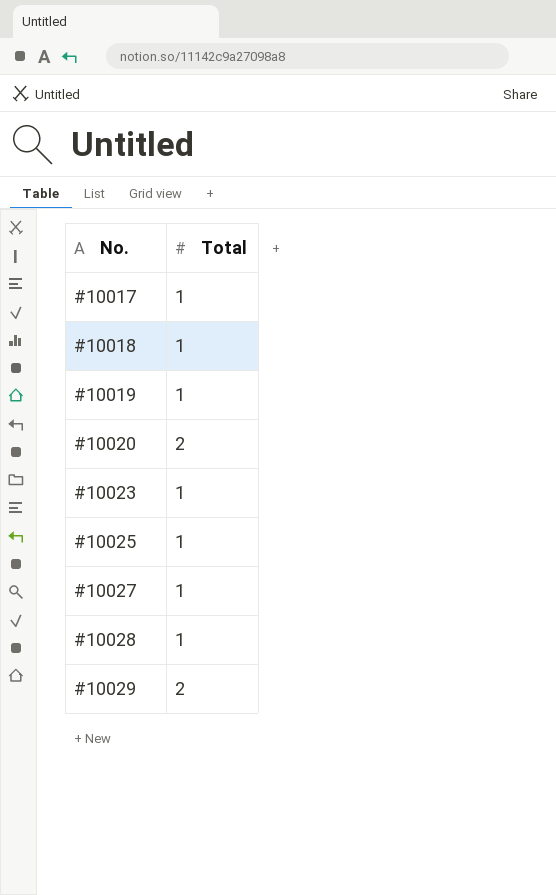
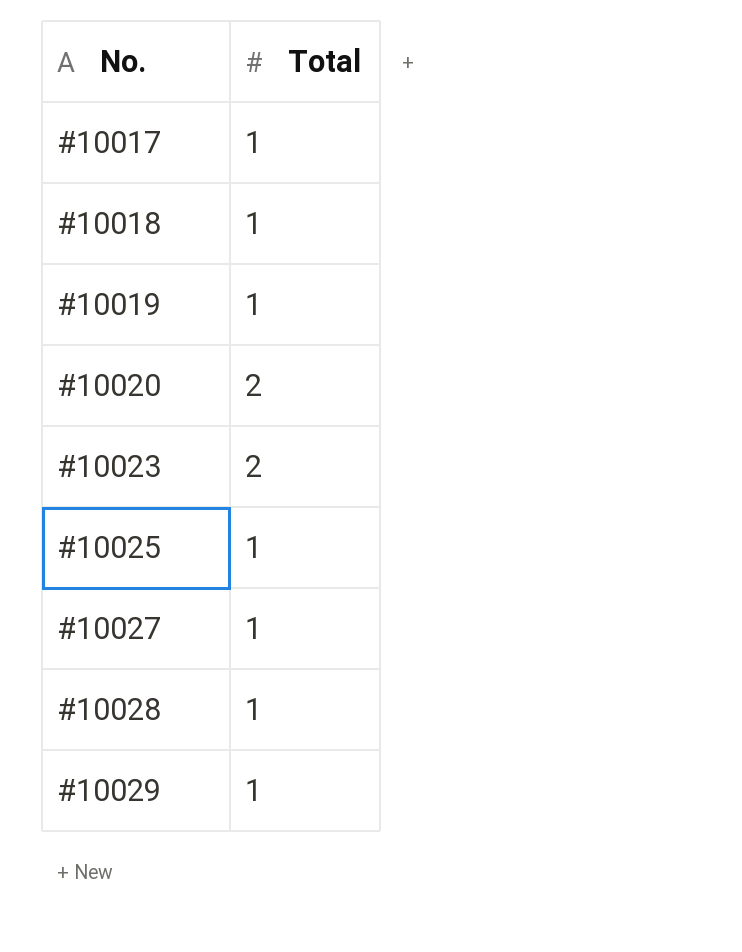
#10023 | Total: 1 -> 2
#10029 | Total: 2 -> 1

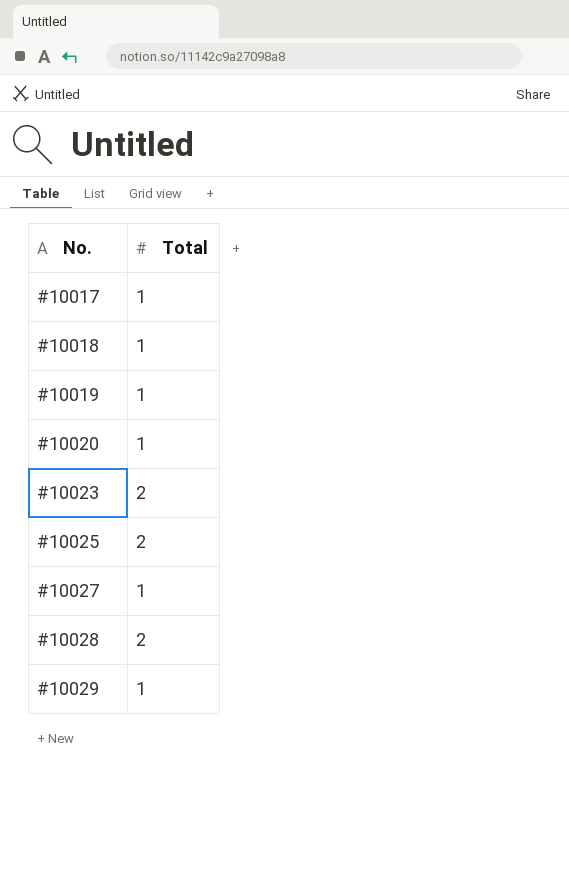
#10020 | Total: 2 -> 1
#10025 | Total: 1 -> 2
#10028 | Total: 1 -> 2

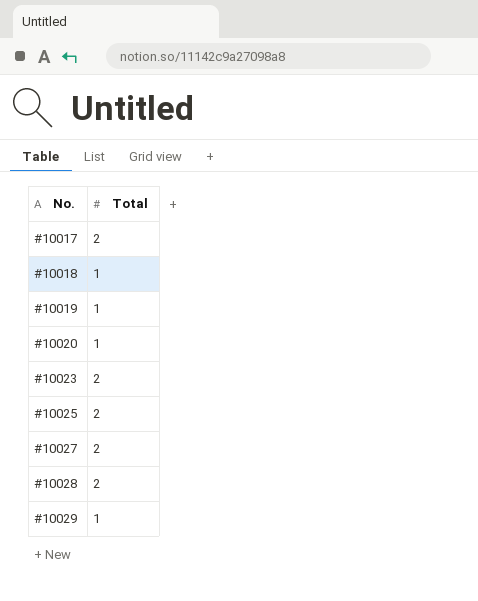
#10017 | Total: 1 -> 2
#10027 | Total: 1 -> 2

